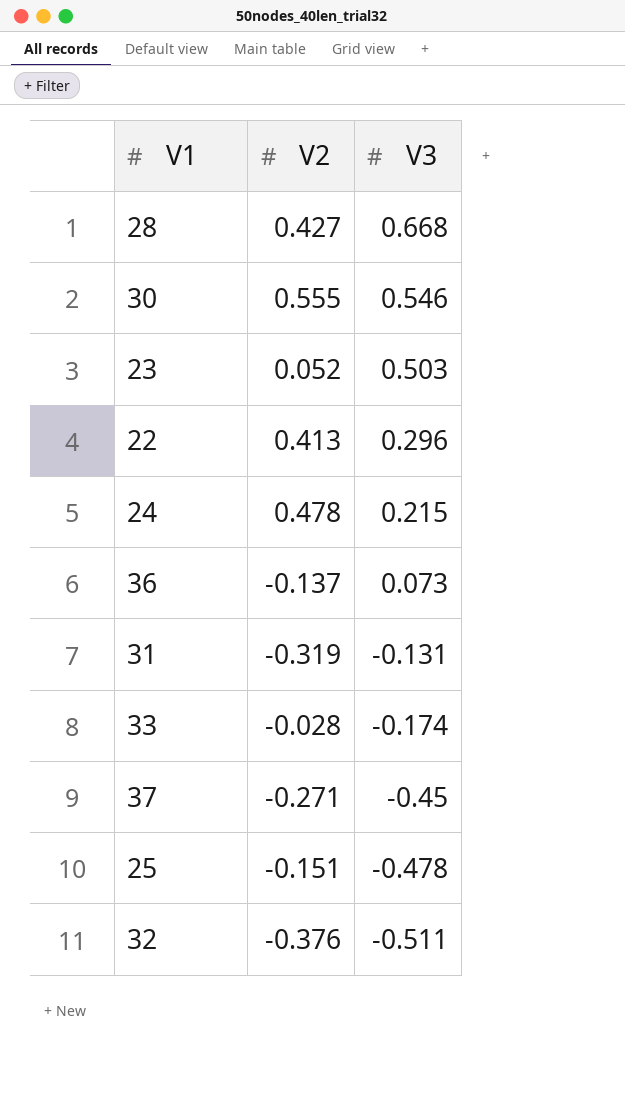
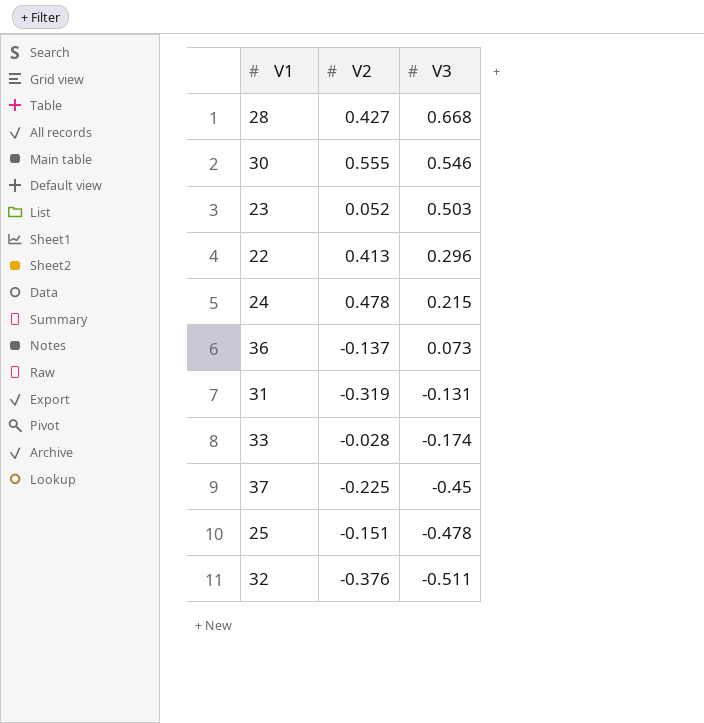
37 | V2: -0.271 -> -0.225

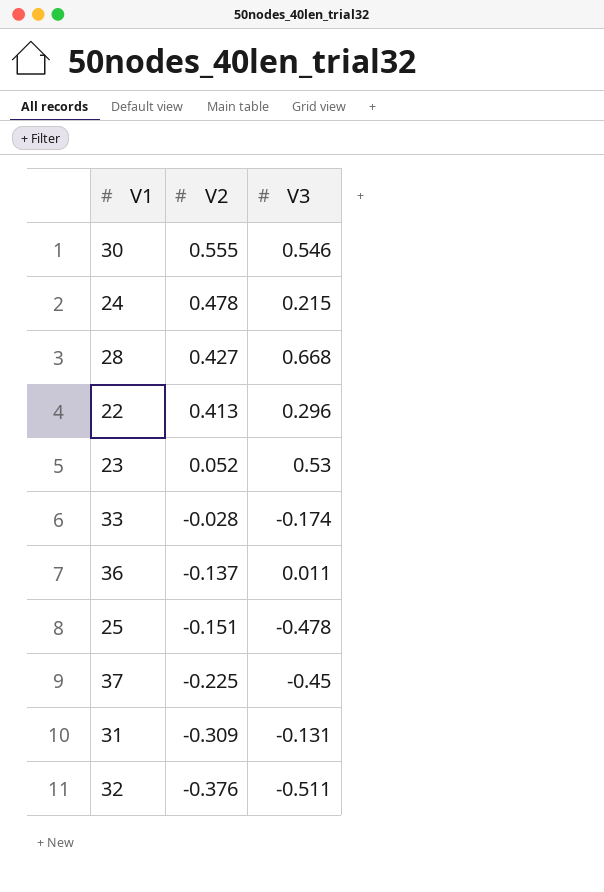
row order: V3 descending -> V2 descending
23 | V3: 0.503 -> 0.53
36 | V3: 0.073 -> 0.011
31 | V2: -0.319 -> -0.309

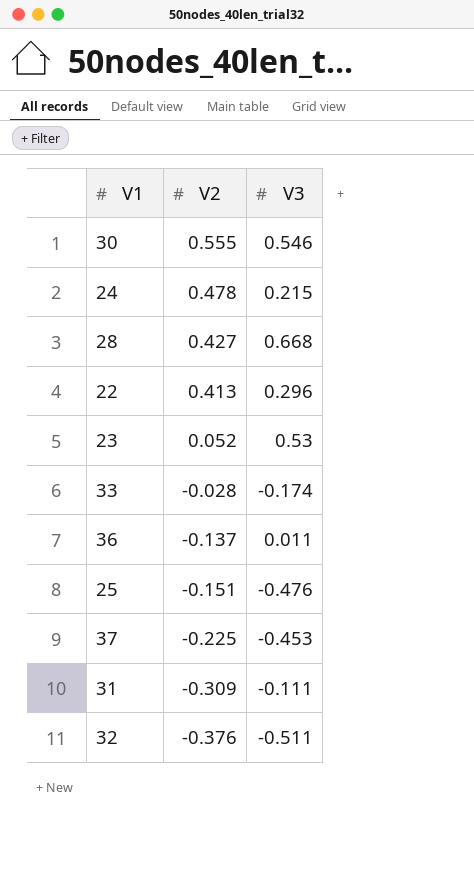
25 | V3: -0.478 -> -0.476
37 | V3: -0.45 -> -0.453
31 | V3: -0.131 -> -0.111

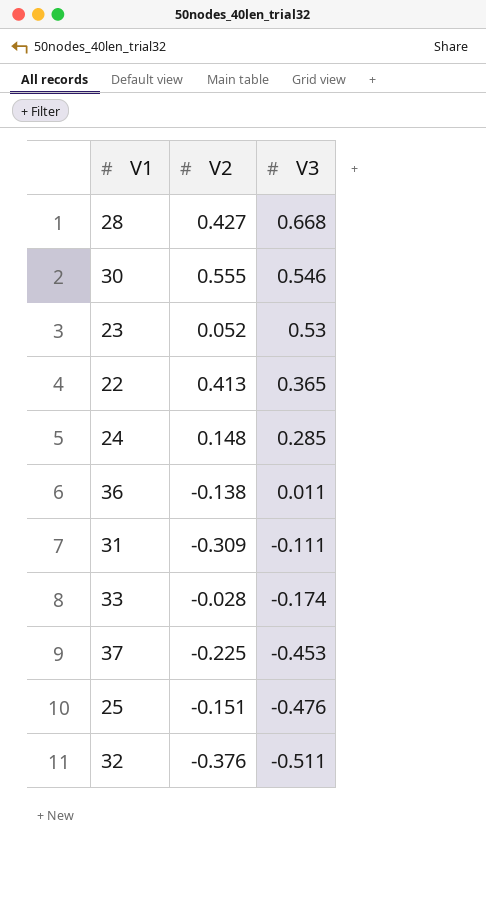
row order: V2 descending -> V3 descending
22 | V3: 0.296 -> 0.365
24 | V2: 0.478 -> 0.148
24 | V3: 0.215 -> 0.285
36 | V2: -0.137 -> -0.138

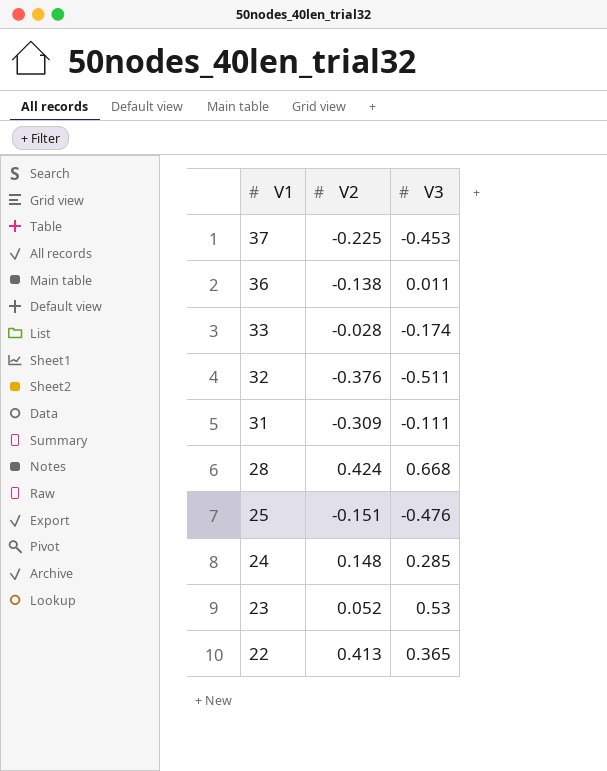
row order: V3 descending -> V1 descending
row 30: 0.555 | 0.546 -> none
28 | V2: 0.427 -> 0.424

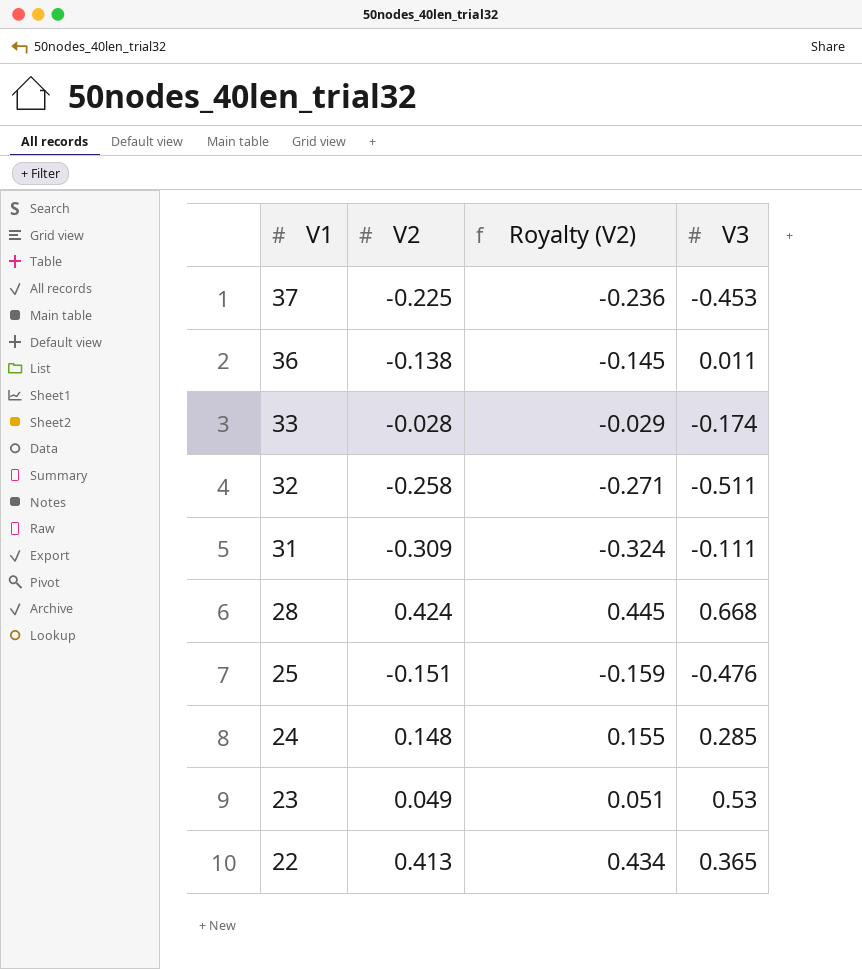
column Royalty (V2) | formula: none -> [V2] * 1.05
32 | V2: -0.376 -> -0.258
23 | V2: 0.052 -> 0.049

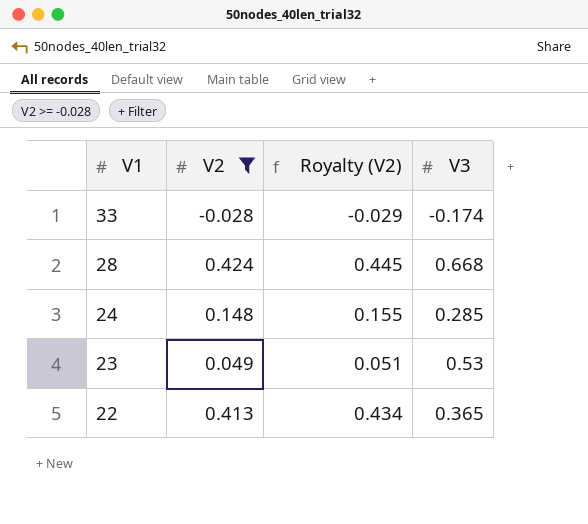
filter: none -> V2 >= -0.028

